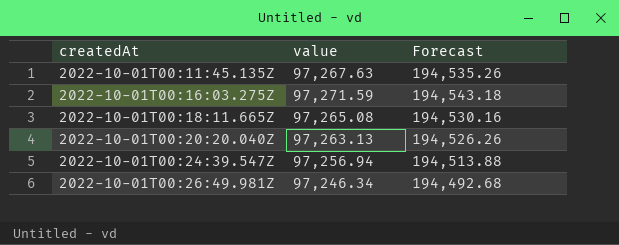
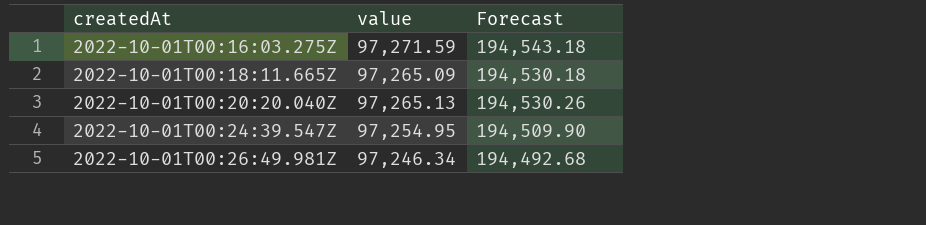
row 2022-10-01T00:11:45.135Z: 97,267.63 | 194,535.26 -> none
2022-10-01T00:18:11.665Z | value: 97,265.08 -> 97,265.09
2022-10-01T00:18:11.665Z | Forecast: 194,530.16 -> 194,530.18
2022-10-01T00:20:20.040Z | value: 97,263.13 -> 97,265.13
2022-10-01T00:20:20.040Z | Forecast: 194,526.26 -> 194,530.26
2022-10-01T00:24:39.547Z | value: 97,256.94 -> 97,254.95
2022-10-01T00:24:39.547Z | Forecast: 194,513.88 -> 194,509.90

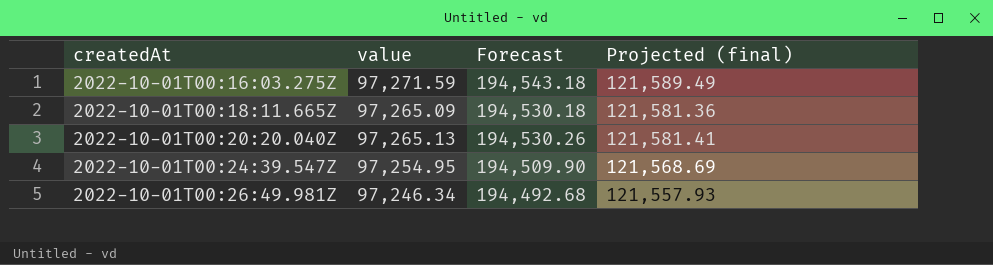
column Projected (final) | formula: none -> [value] * 1.25

